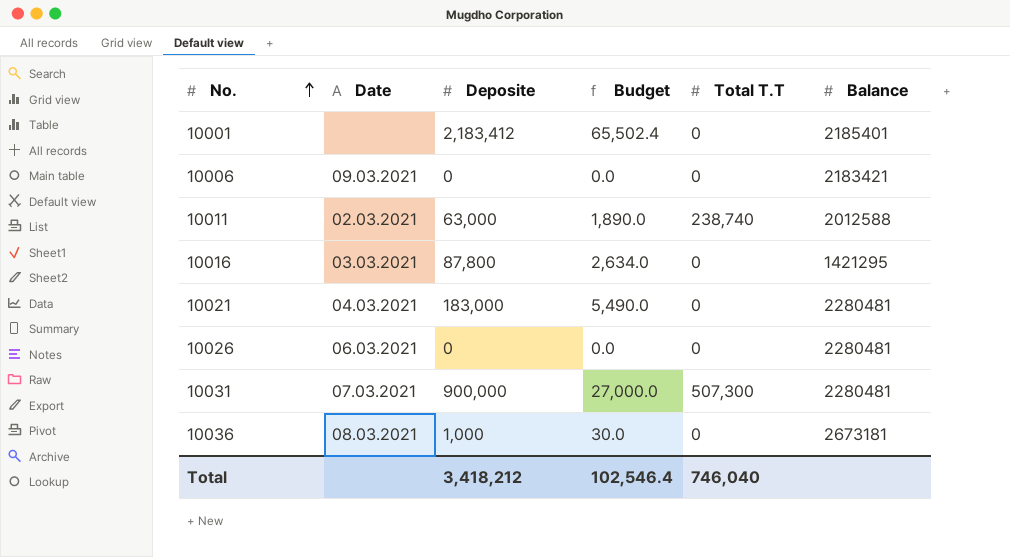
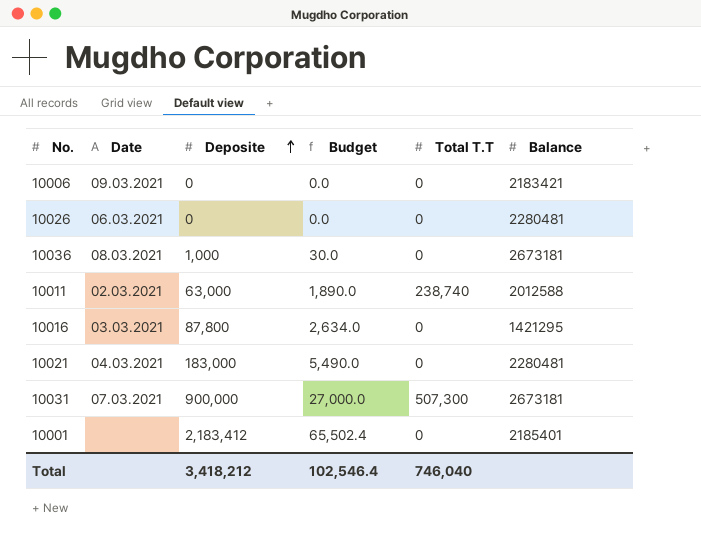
row order: No. ascending -> Deposite ascending
10031 | Balance: 2280481 -> 2673181

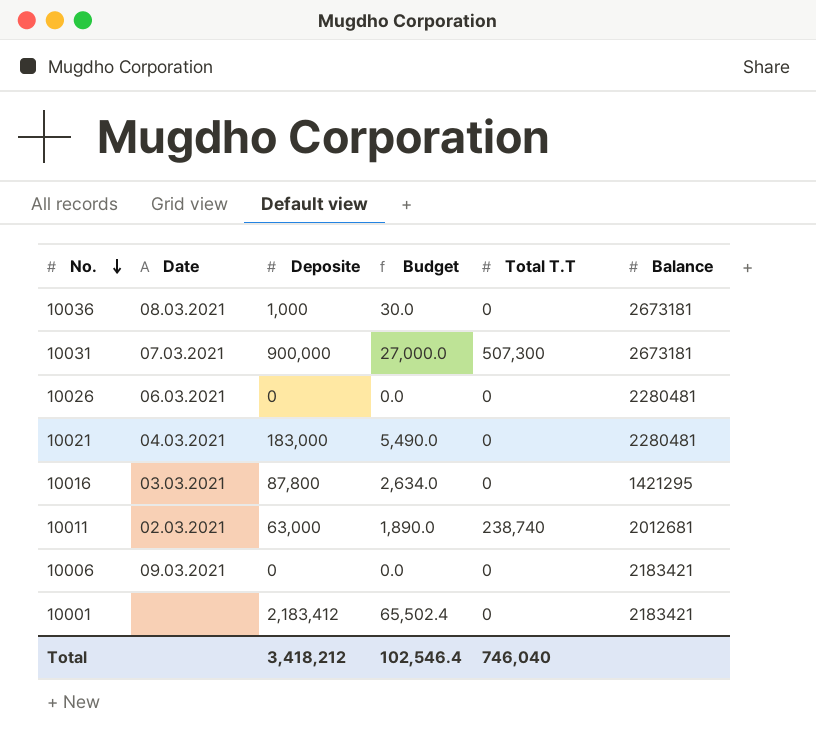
row order: Deposite ascending -> No. descending
10011 | Balance: 2012588 -> 2012681
10001 | Balance: 2185401 -> 2183421

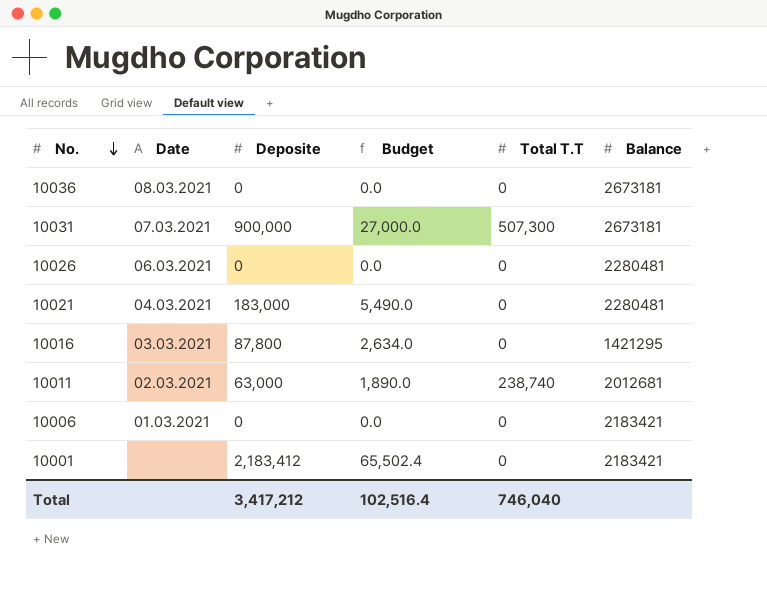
10036 | Deposite: 1,000 -> 0
10036 | Budget: 30.0 -> 0.0
10006 | Date: 09.03.2021 -> 01.03.2021
Total | Deposite: 3,418,212 -> 3,417,212
Total | Budget: 102,546.4 -> 102,516.4

